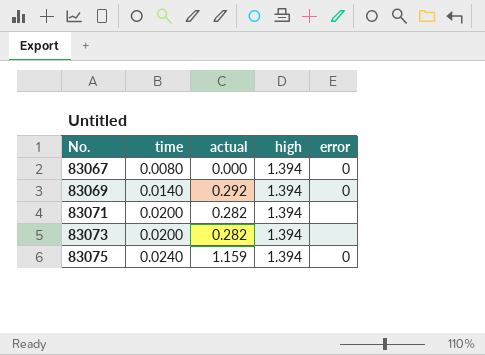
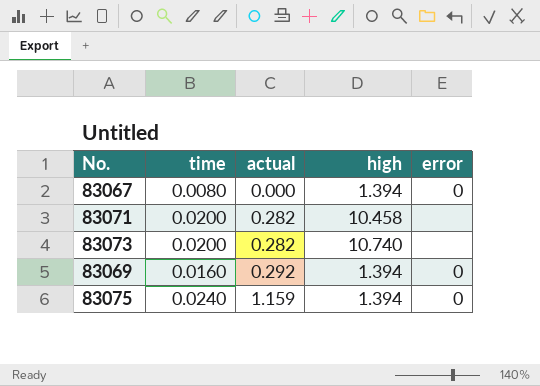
row order: No. ascending -> actual ascending
83071 | high: 1.394 -> 10.458
83073 | high: 1.394 -> 10.740
83069 | time: 0.0140 -> 0.0160

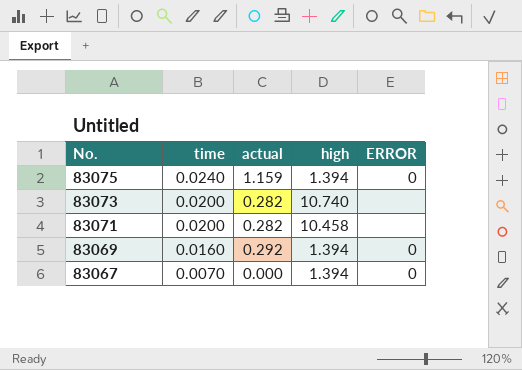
row order: actual ascending -> No. descending
column name: error -> ERROR
83067 | time: 0.0080 -> 0.0070

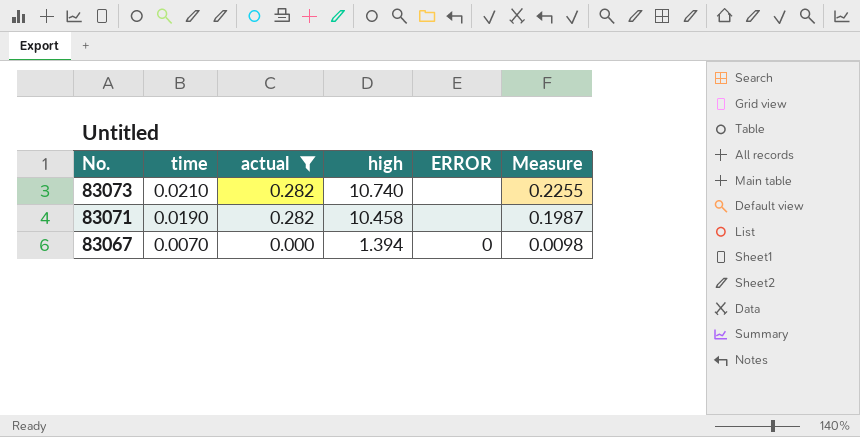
filter: none -> actual <= 0.282
column Measure | formula: none -> [time] * [high]
83073 | time: 0.0200 -> 0.0210
83071 | time: 0.0200 -> 0.0190

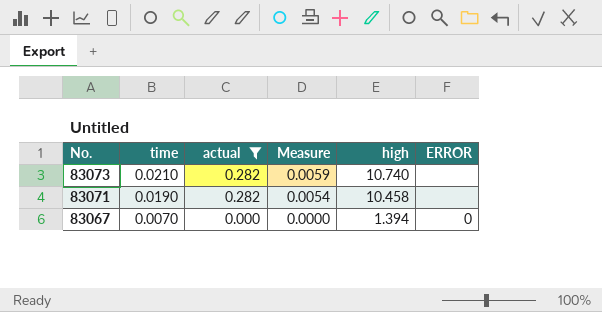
column Measure | formula: [time] * [high] -> [time] * [actual]
column Measure | position: 6 -> 4

